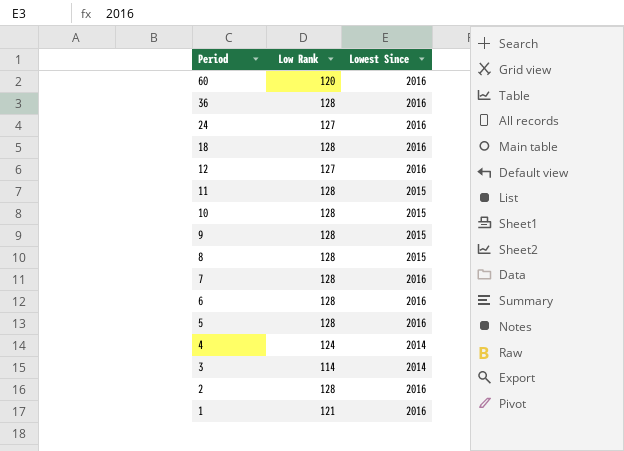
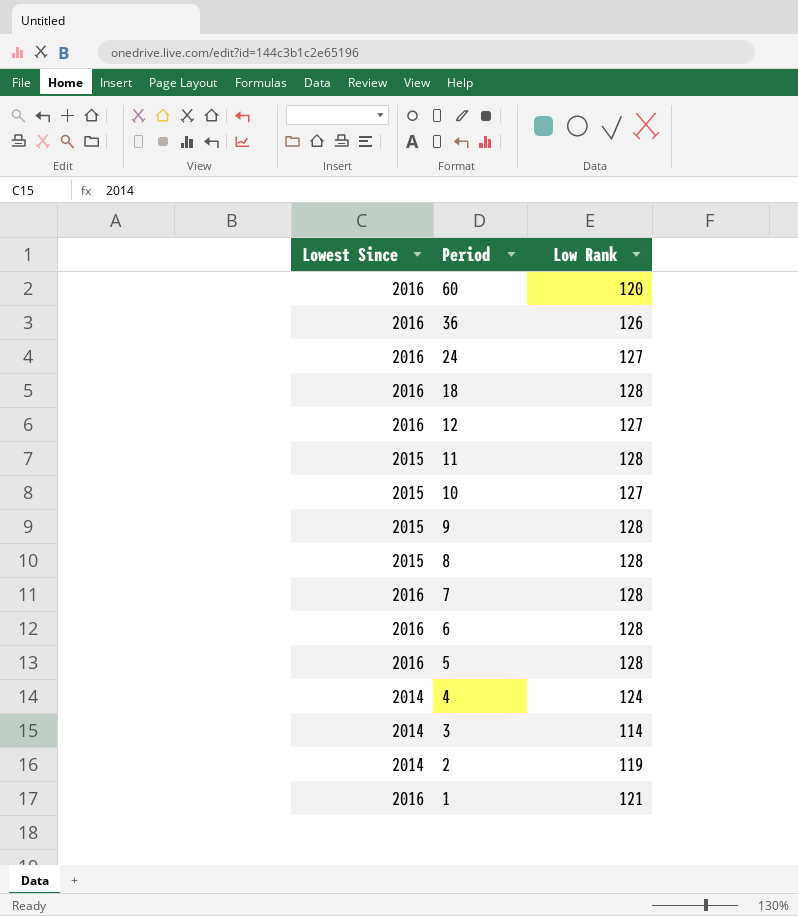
column Lowest Since | position: 3 -> 1
36 | Low Rank: 128 -> 126
10 | Low Rank: 128 -> 127
2 | Lowest Since: 2016 -> 2014
2 | Low Rank: 128 -> 119

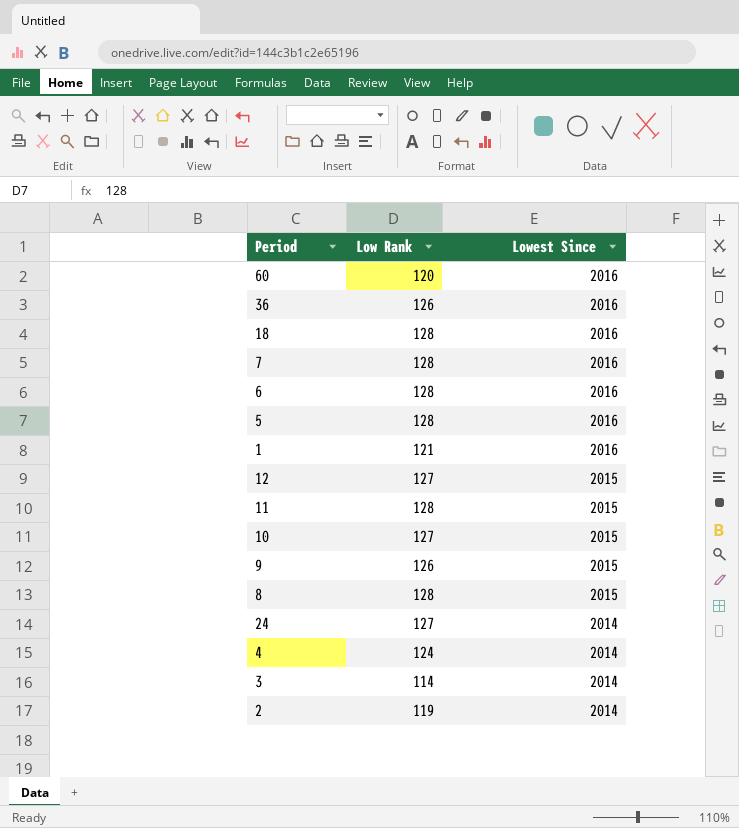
row order: Period descending -> Lowest Since descending
column Lowest Since | position: 1 -> 3
12 | Lowest Since: 2016 -> 2015
9 | Low Rank: 128 -> 126
24 | Lowest Since: 2016 -> 2014

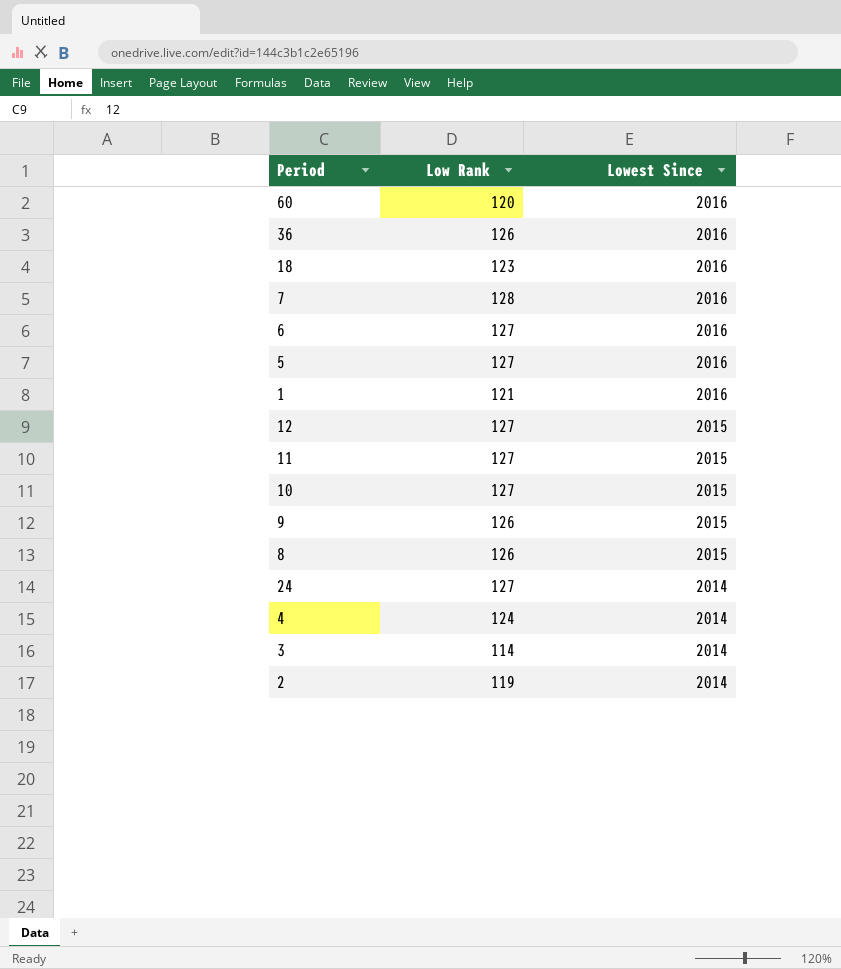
18 | Low Rank: 128 -> 123
6 | Low Rank: 128 -> 127
5 | Low Rank: 128 -> 127
11 | Low Rank: 128 -> 127
8 | Low Rank: 128 -> 126

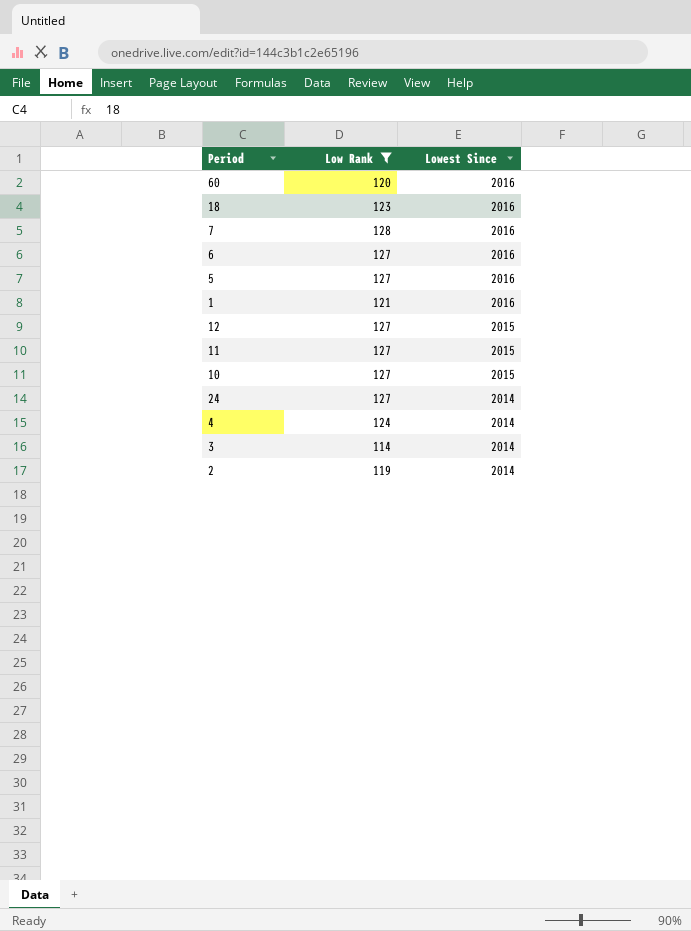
filter: none -> Low Rank != 126

